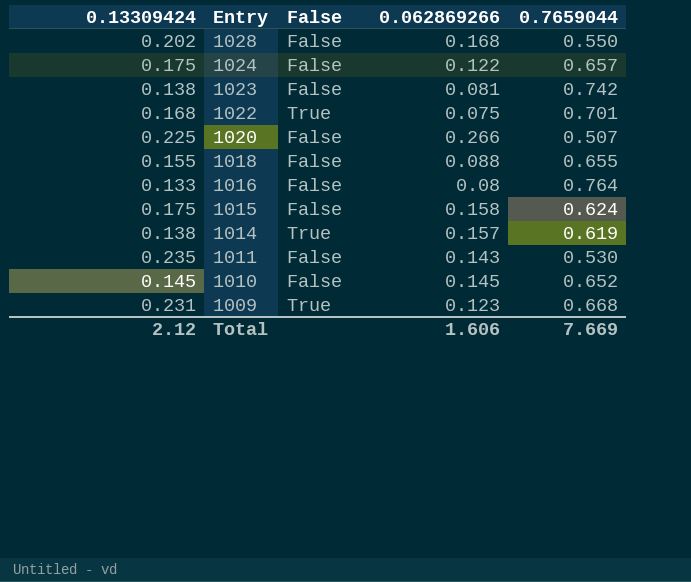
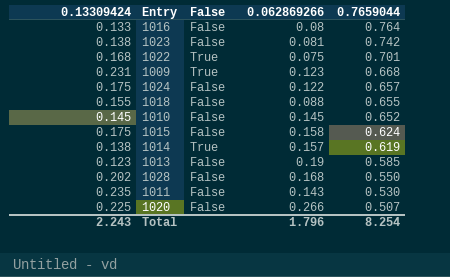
row order: Entry descending -> 0.7659044 descending
row 1013: none -> 0.123 | False | 0.19 | 0.585
Total | 0.13309424: 2.12 -> 2.243
Total | 0.062869266: 1.606 -> 1.796
Total | 0.7659044: 7.669 -> 8.254

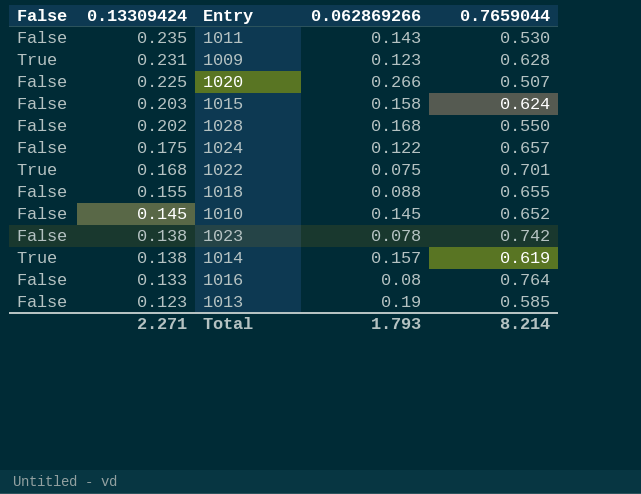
row order: 0.7659044 descending -> 0.13309424 descending
column False | position: 3 -> 1
1009 | 0.7659044: 0.668 -> 0.628
1015 | 0.13309424: 0.175 -> 0.203
1023 | 0.062869266: 0.081 -> 0.078
Total | 0.13309424: 2.243 -> 2.271
Total | 0.062869266: 1.796 -> 1.793
Total | 0.7659044: 8.254 -> 8.214

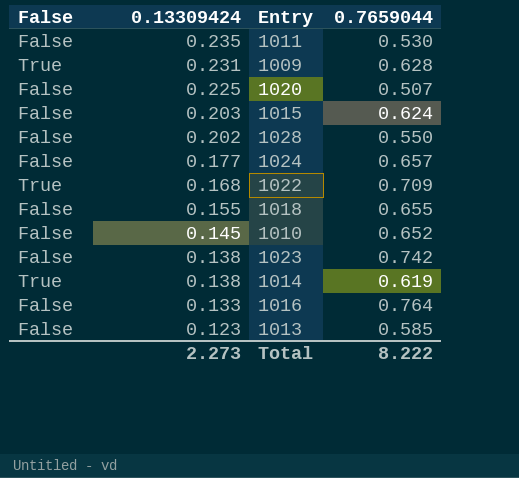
column 0.062869266 | position: 4 -> none
1024 | 0.13309424: 0.175 -> 0.177
1022 | 0.7659044: 0.701 -> 0.709
Total | 0.13309424: 2.271 -> 2.273
Total | 0.7659044: 8.214 -> 8.222

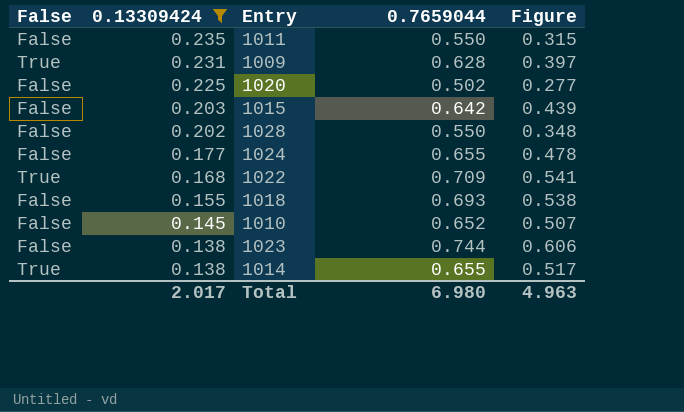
filter: none -> 0.13309424 >= 0.138
column Figure | formula: none -> [0.7659044] - [0.13309424]
1011 | 0.7659044: 0.530 -> 0.550
1020 | 0.7659044: 0.507 -> 0.502
1015 | 0.7659044: 0.624 -> 0.642
1024 | 0.7659044: 0.657 -> 0.655
1018 | 0.7659044: 0.655 -> 0.693
1023 | 0.7659044: 0.742 -> 0.744
1014 | 0.7659044: 0.619 -> 0.655
Total | 0.13309424: 2.273 -> 2.017
Total | 0.7659044: 8.222 -> 6.980

